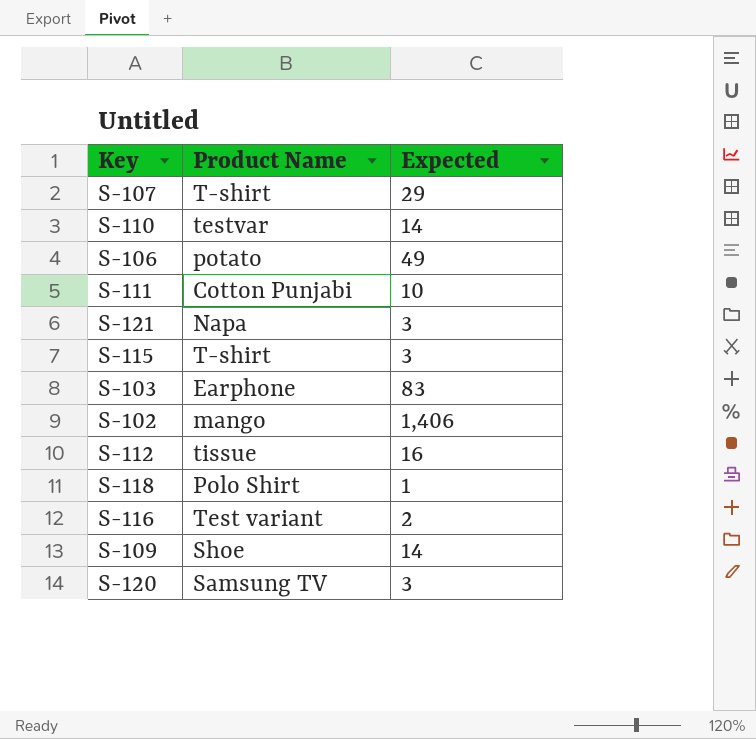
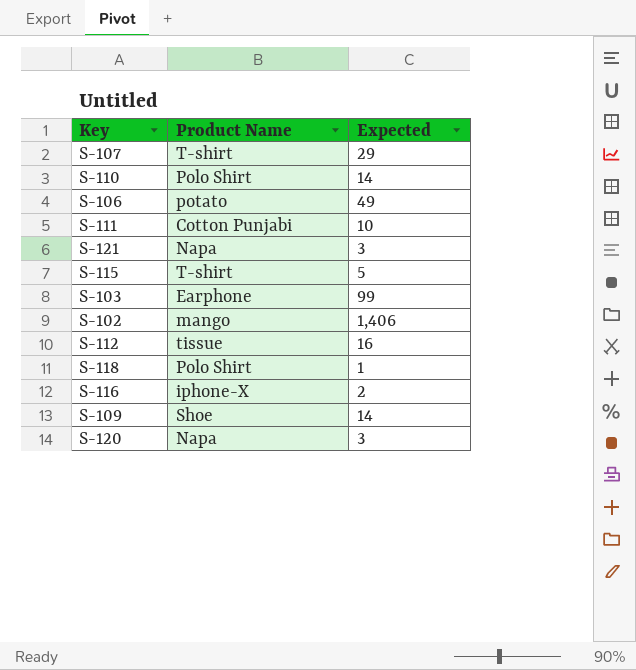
S-110 | Product Name: testvar -> Polo Shirt
S-115 | Expected: 3 -> 5
S-103 | Expected: 83 -> 99
S-116 | Product Name: Test variant -> iphone-X
S-120 | Product Name: Samsung TV -> Napa

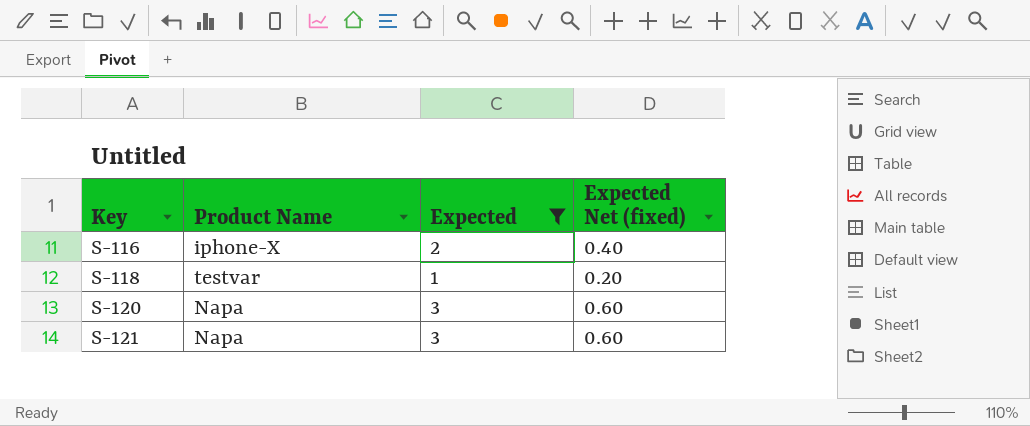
filter: none -> Expected <= 3
row order: none -> Key ascending
column Expected Net (fixed) | formula: none -> [Expected] * 0.2
S-118 | Product Name: Polo Shirt -> testvar

